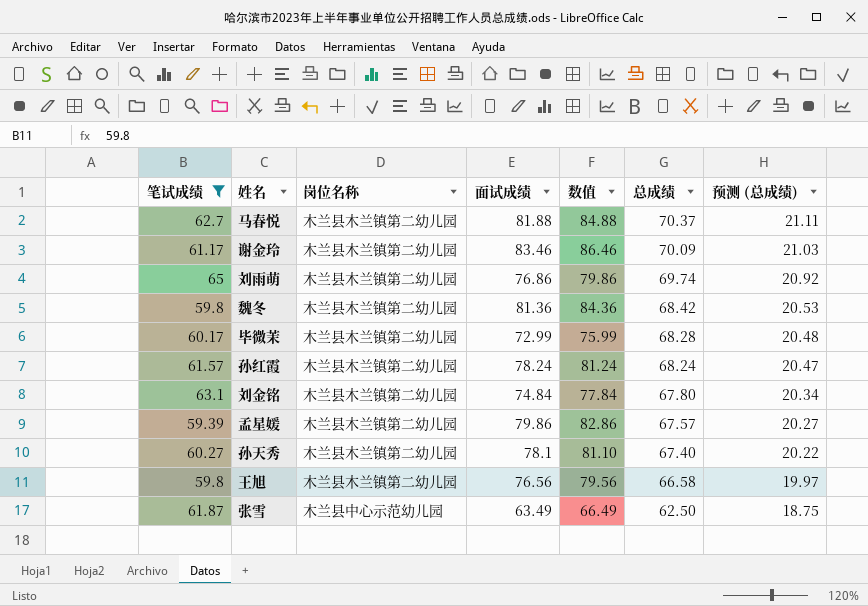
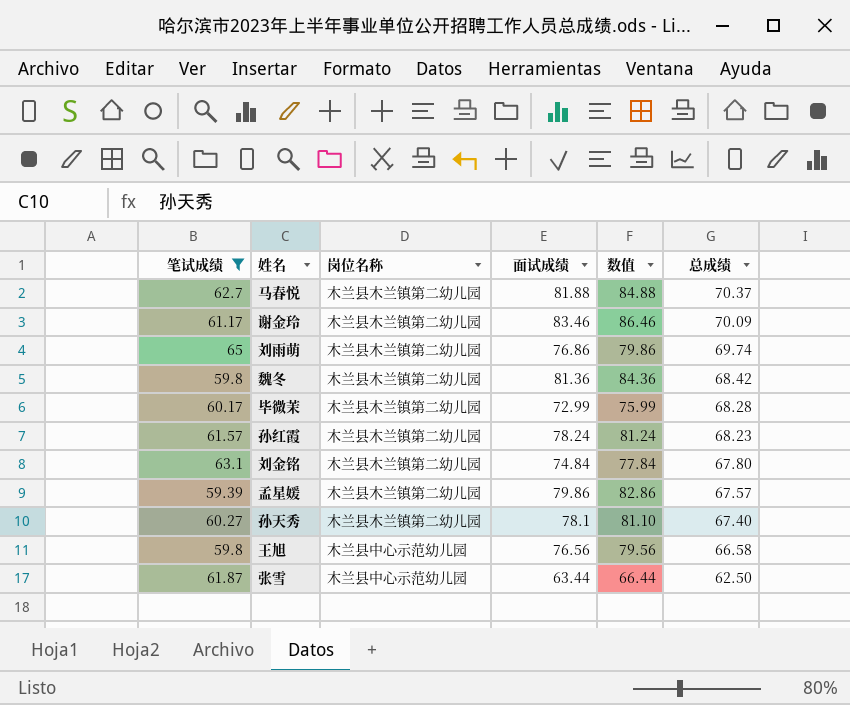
column 预测 (总成绩) | formula: [总成绩] * 0.3 -> none
孙红霞 | 总成绩: 68.24 -> 68.23
王旭 | 岗位名称: 木兰县木兰镇第二幼儿园 -> 木兰县中心示范幼儿园
张雪 | 面试成绩: 63.49 -> 63.44
张雪 | 数值: 66.49 -> 66.44

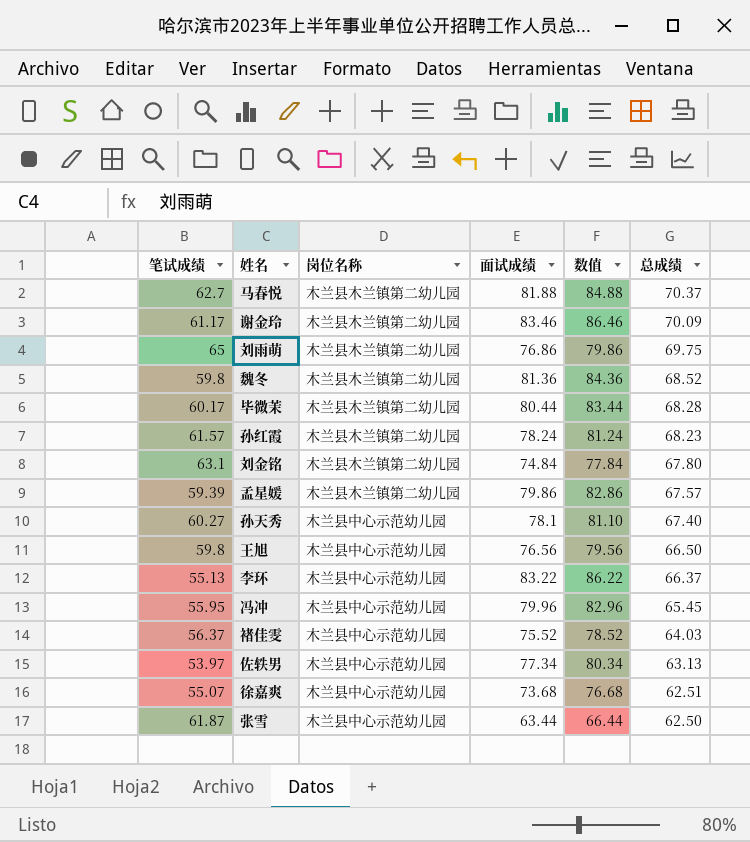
filter: 笔试成绩 >= 59.39 -> none
刘雨萌 | 总成绩: 69.74 -> 69.75
魏冬 | 总成绩: 68.42 -> 68.52
毕微茉 | 面试成绩: 72.99 -> 80.44
毕微茉 | 数值: 75.99 -> 83.44
孙天秀 | 岗位名称: 木兰县木兰镇第二幼儿园 -> 木兰县中心示范幼儿园
王旭 | 总成绩: 66.58 -> 66.50

